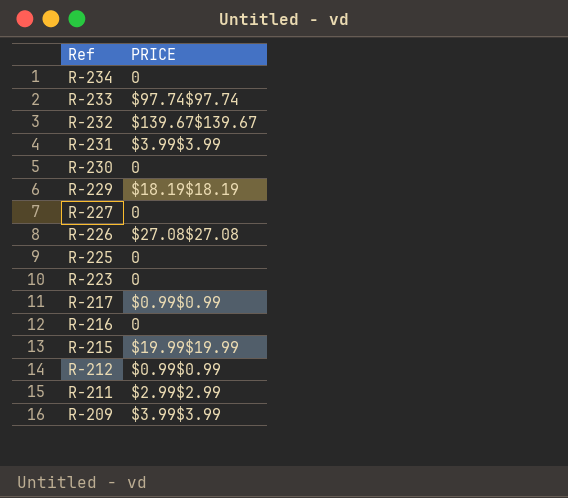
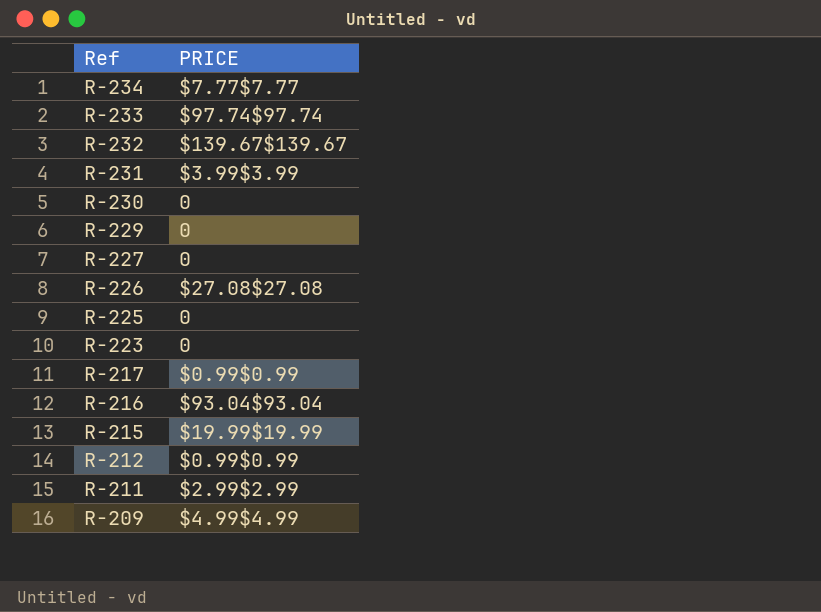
R-234 | PRICE: 0 -> $7.77$7.77
R-229 | PRICE: $18.19$18.19 -> 0
R-216 | PRICE: 0 -> $93.04$93.04
R-209 | PRICE: $3.99$3.99 -> $4.99$4.99

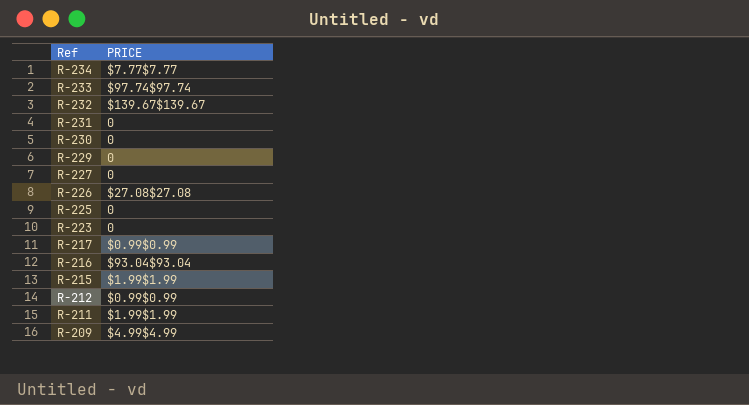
R-231 | PRICE: $3.99$3.99 -> 0
R-215 | PRICE: $19.99$19.99 -> $1.99$1.99
R-211 | PRICE: $2.99$2.99 -> $1.99$1.99

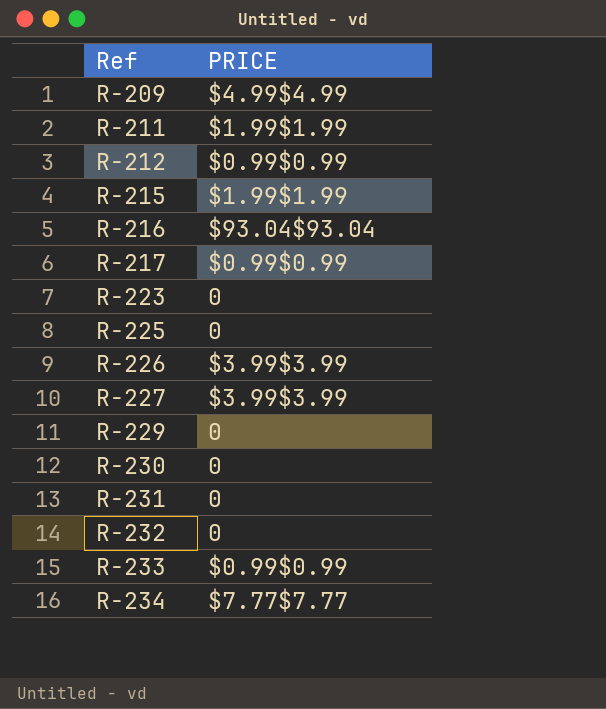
row order: Ref descending -> Ref ascending
R-226 | PRICE: $27.08$27.08 -> $3.99$3.99
R-227 | PRICE: 0 -> $3.99$3.99
R-232 | PRICE: $139.67$139.67 -> 0
R-233 | PRICE: $97.74$97.74 -> $0.99$0.99

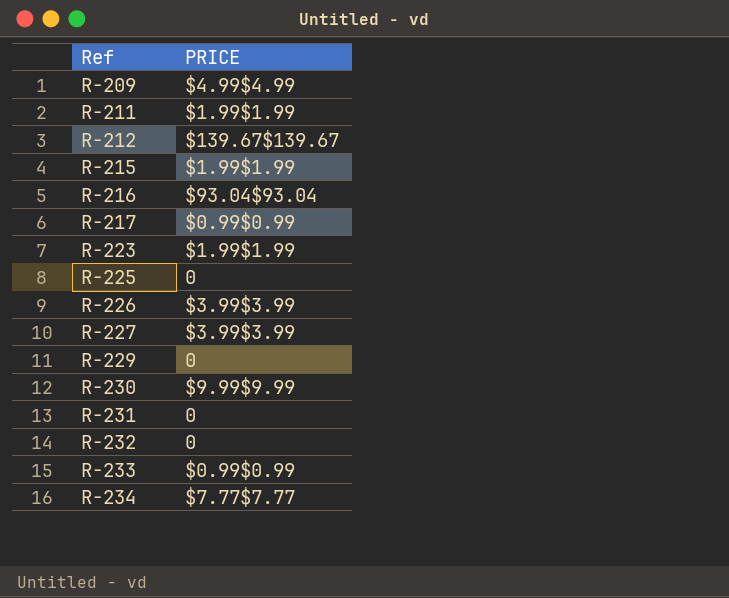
R-212 | PRICE: $0.99$0.99 -> $139.67$139.67
R-223 | PRICE: 0 -> $1.99$1.99
R-230 | PRICE: 0 -> $9.99$9.99

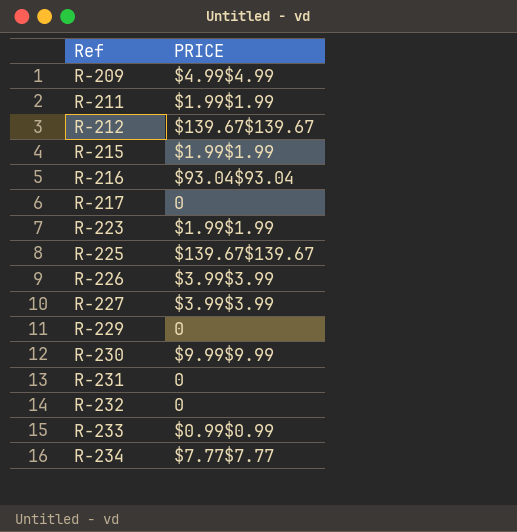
R-217 | PRICE: $0.99$0.99 -> 0
R-225 | PRICE: 0 -> $139.67$139.67

